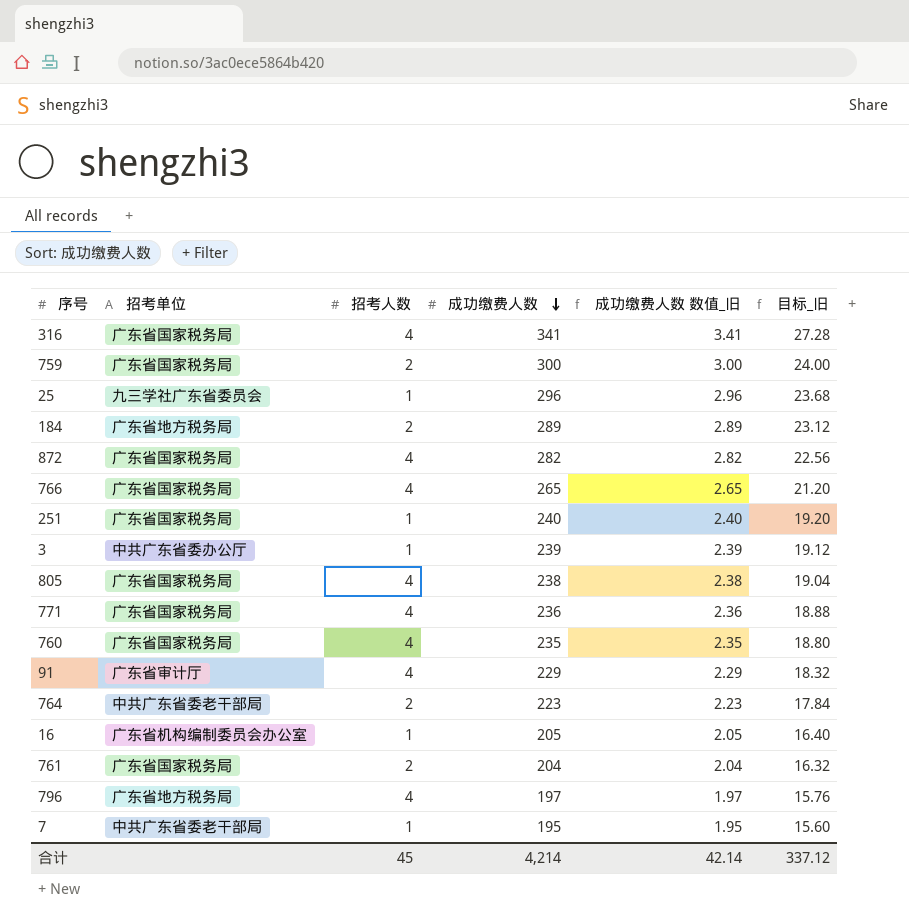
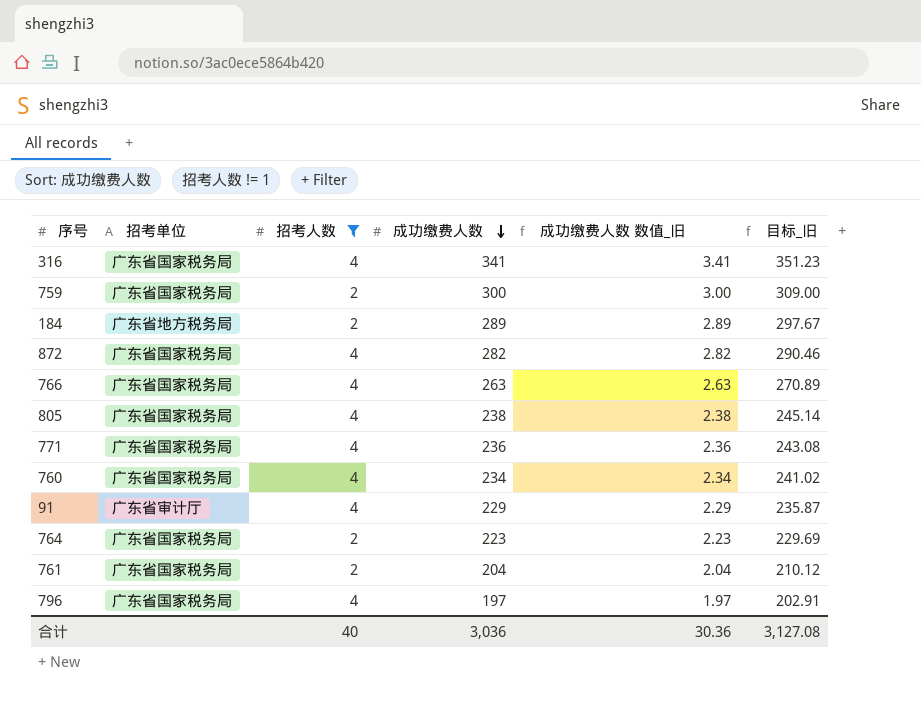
filter: none -> 招考人数 != 1
column 目标_旧 | formula: [成功缴费人数] * 0.08 -> [成功缴费人数] * 1.03
766 | 成功缴费人数: 265 -> 263
766 | 成功缴费人数 数值_旧: 2.65 -> 2.63
760 | 成功缴费人数: 235 -> 234
760 | 成功缴费人数 数值_旧: 2.35 -> 2.34
764 | 招考单位: 中共广东省委老干部局 -> 广东省国家税务局
796 | 招考单位: 广东省地方税务局 -> 广东省国家税务局
合计 | 招考人数: 45 -> 40
合计 | 成功缴费人数: 4,214 -> 3,036
合计 | 成功缴费人数 数值_旧: 42.14 -> 30.36
合计 | 目标_旧: 337.12 -> 3,127.08

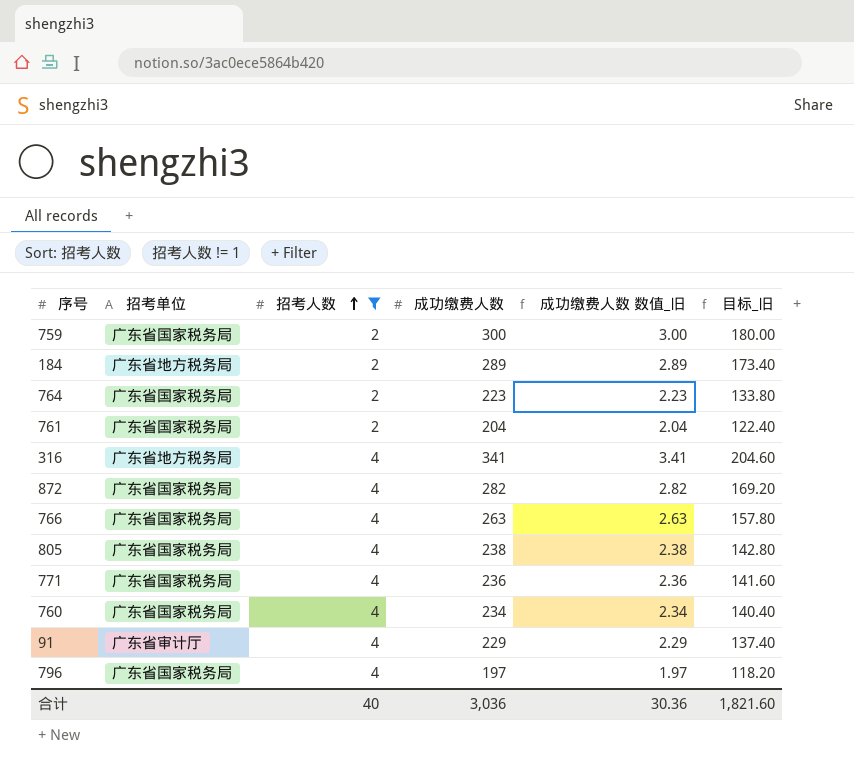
row order: 成功缴费人数 descending -> 招考人数 ascending
column 目标_旧 | formula: [成功缴费人数] * 1.03 -> [成功缴费人数] * 0.6
316 | 招考单位: 广东省国家税务局 -> 广东省地方税务局
合计 | 目标_旧: 3,127.08 -> 1,821.60

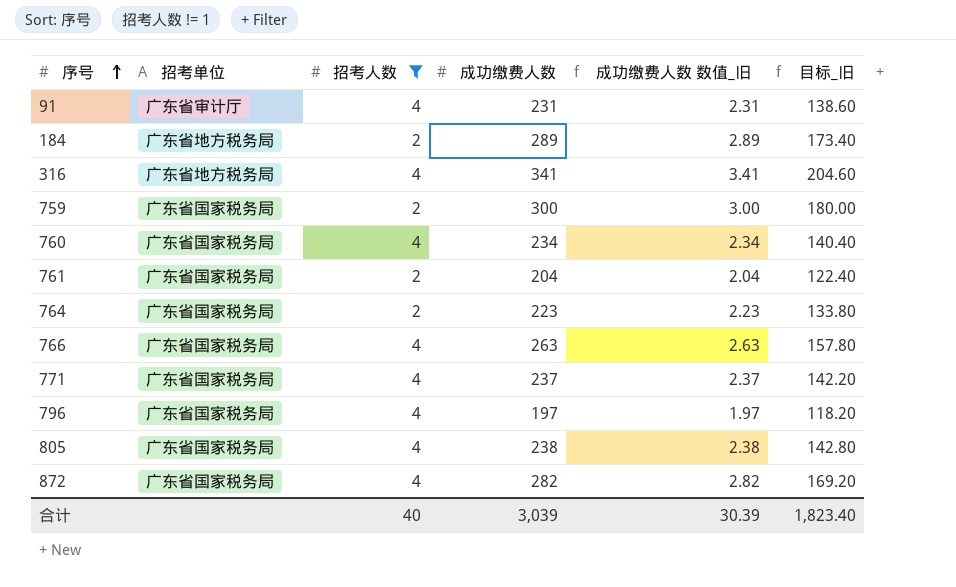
row order: 招考人数 ascending -> 序号 ascending
91 | 成功缴费人数: 229 -> 231
91 | 成功缴费人数 数值_旧: 2.29 -> 2.31
91 | 目标_旧: 137.40 -> 138.60
771 | 成功缴费人数: 236 -> 237
771 | 成功缴费人数 数值_旧: 2.36 -> 2.37
771 | 目标_旧: 141.60 -> 142.20
合计 | 成功缴费人数: 3,036 -> 3,039
合计 | 成功缴费人数 数值_旧: 30.36 -> 30.39
合计 | 目标_旧: 1,821.60 -> 1,823.40

